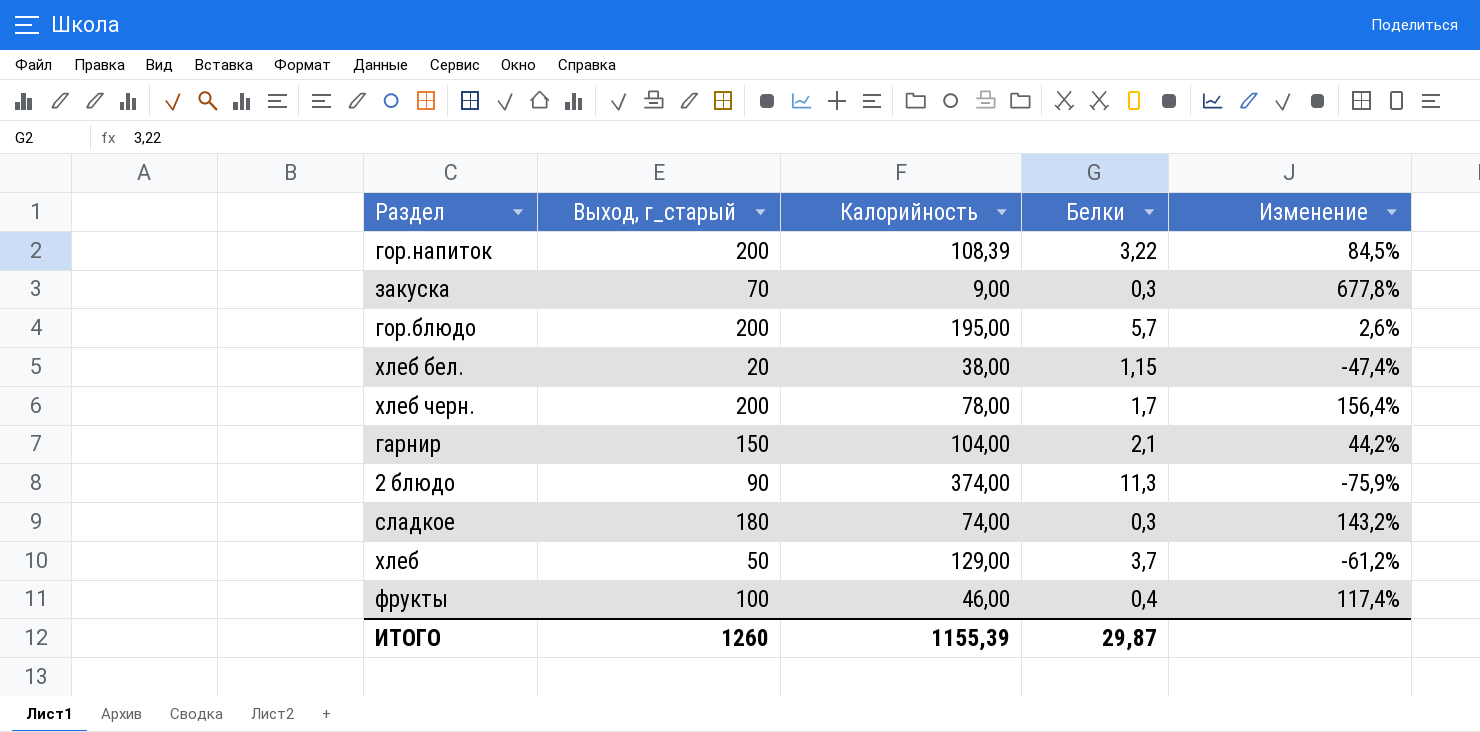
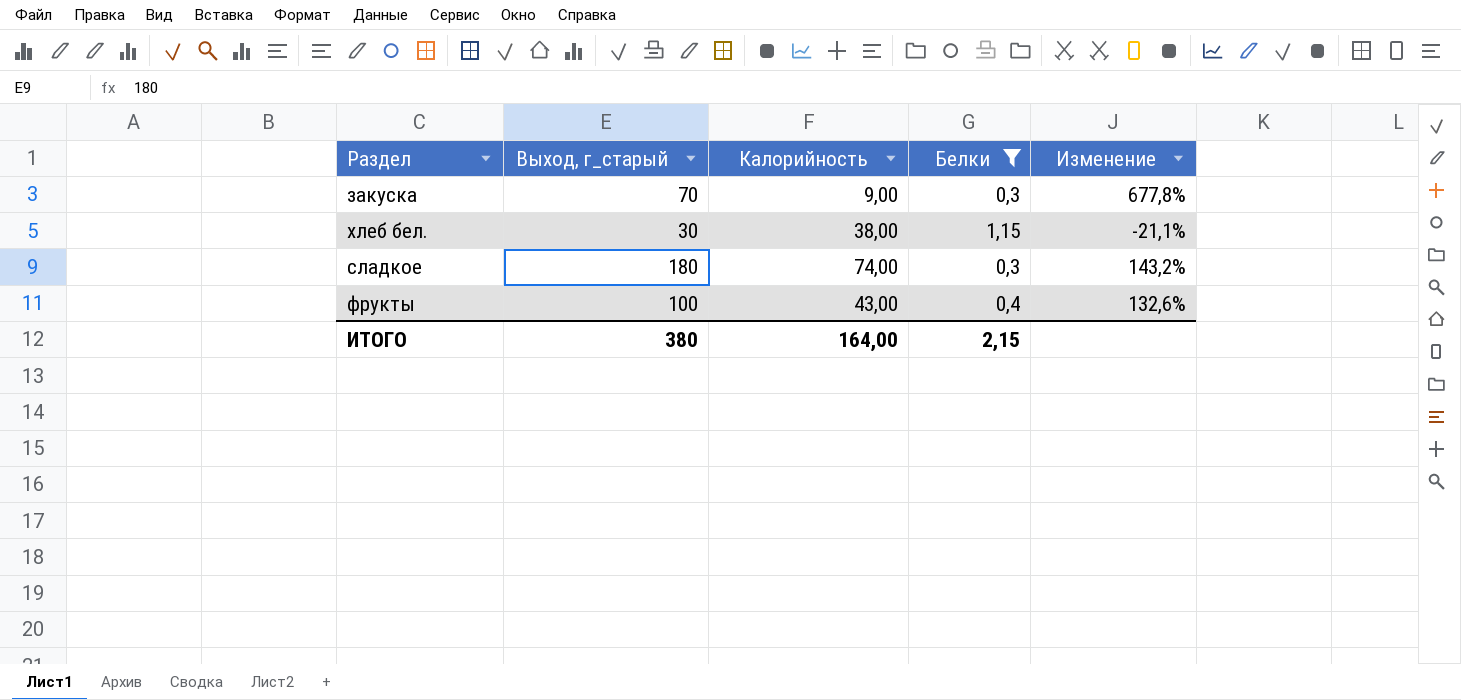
filter: none -> Белки <= 1,15
хлеб бел. | Выход, г_старый: 20 -> 30
хлеб бел. | Изменение: -47,4% -> -21,1%
фрукты | Калорийность: 46,00 -> 43,00
фрукты | Изменение: 117,4% -> 132,6%
ИТОГО | Выход, г_старый: 1260 -> 380
ИТОГО | Калорийность: 1155,39 -> 164,00
ИТОГО | Белки: 29,87 -> 2,15

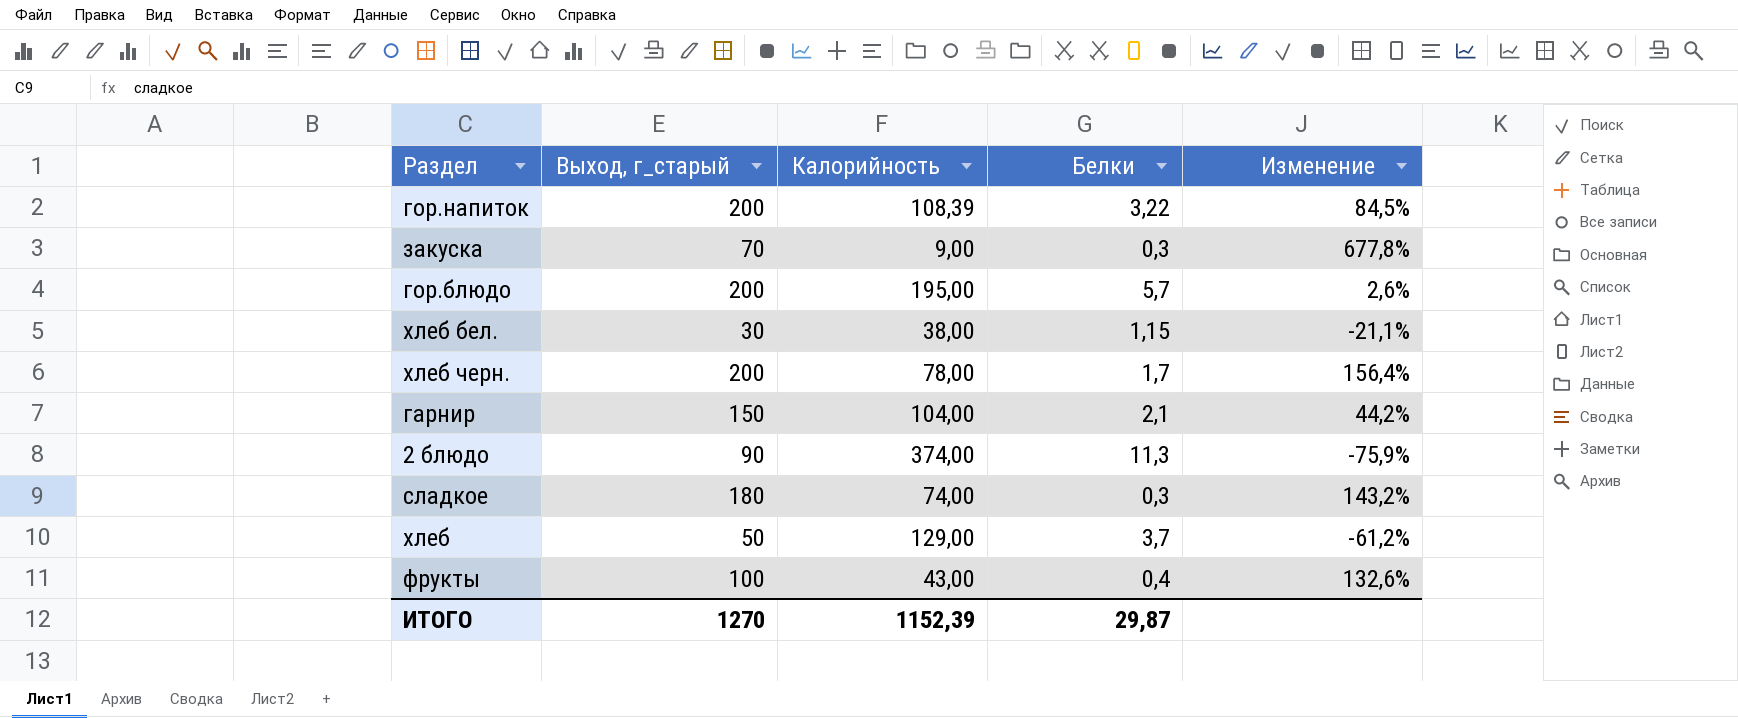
filter: Белки <= 1,15 -> none
ИТОГО | Выход, г_старый: 380 -> 1270
ИТОГО | Калорийность: 164,00 -> 1152,39
ИТОГО | Белки: 2,15 -> 29,87

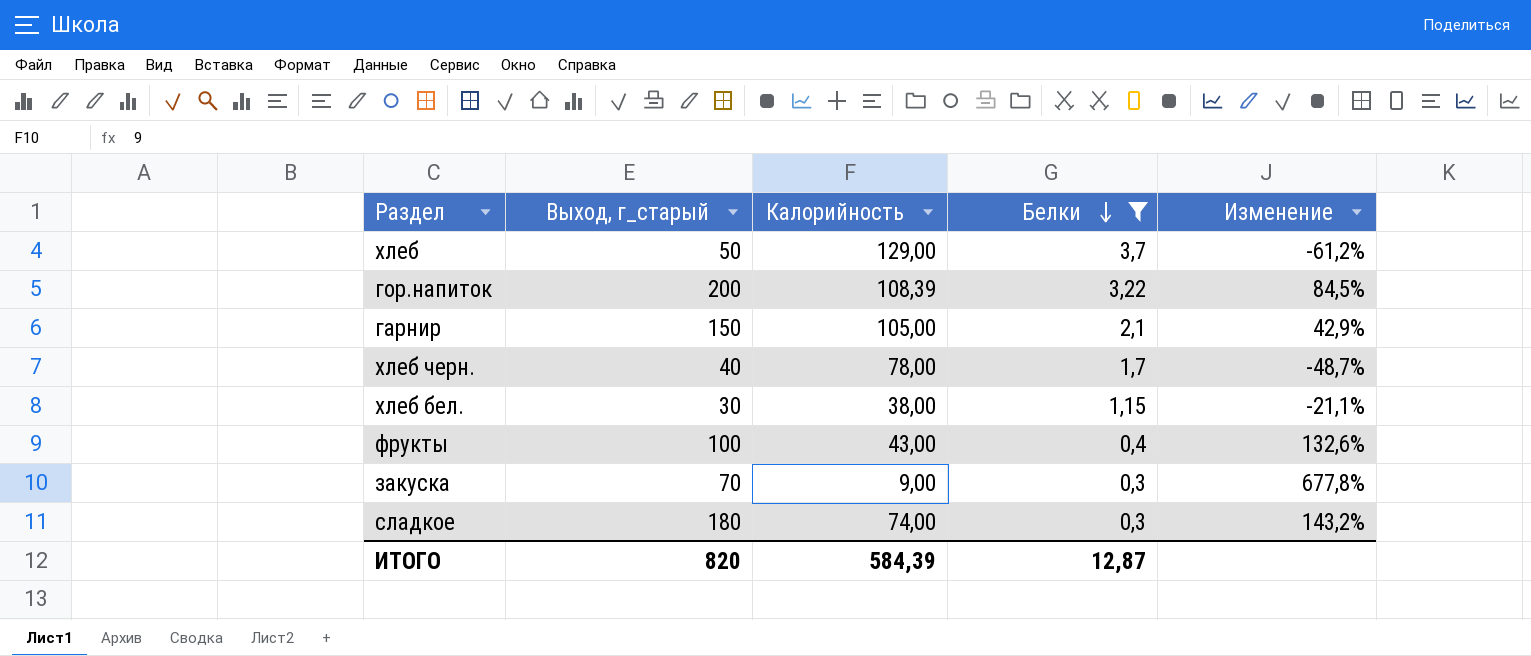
filter: none -> Белки <= 3,7
row order: none -> Белки descending
гарнир | Калорийность: 104,00 -> 105,00
гарнир | Изменение: 44,2% -> 42,9%
хлеб черн. | Выход, г_старый: 200 -> 40
хлеб черн. | Изменение: 156,4% -> -48,7%
ИТОГО | Выход, г_старый: 1270 -> 820
ИТОГО | Калорийность: 1152,39 -> 584,39
ИТОГО | Белки: 29,87 -> 12,87

